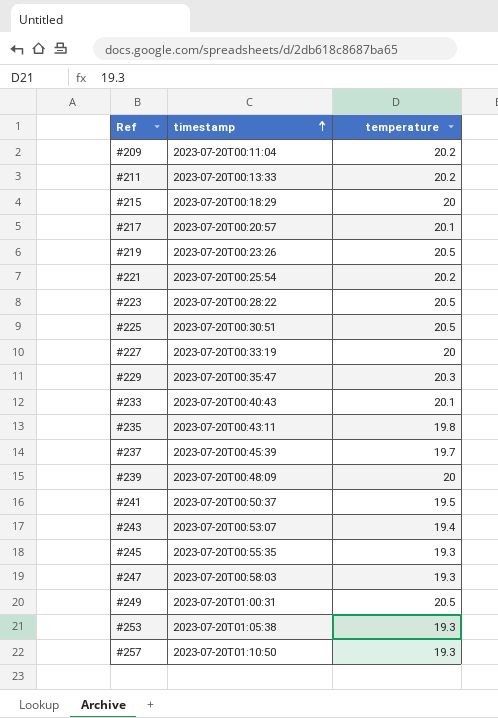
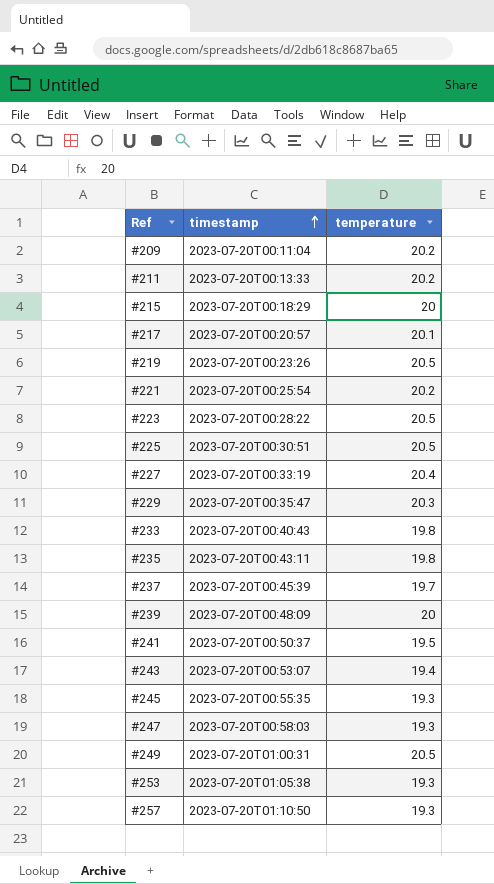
#227 | temperature: 20 -> 20.4
#233 | temperature: 20.1 -> 19.8

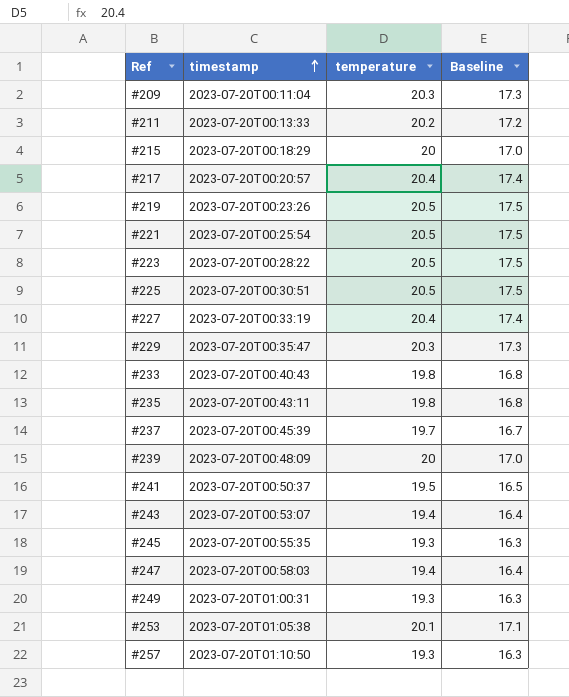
column Baseline | formula: none -> [temperature] - 3
#209 | temperature: 20.2 -> 20.3
#217 | temperature: 20.1 -> 20.4
#221 | temperature: 20.2 -> 20.5
#247 | temperature: 19.3 -> 19.4
#249 | temperature: 20.5 -> 19.3
#253 | temperature: 19.3 -> 20.1

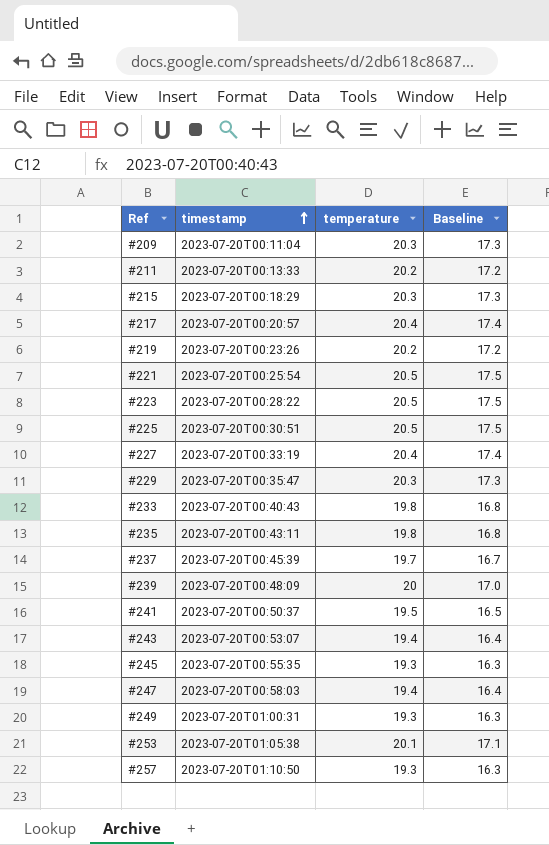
#215 | temperature: 20 -> 20.3
#215 | Baseline: 17.0 -> 17.3
#219 | temperature: 20.5 -> 20.2
#219 | Baseline: 17.5 -> 17.2

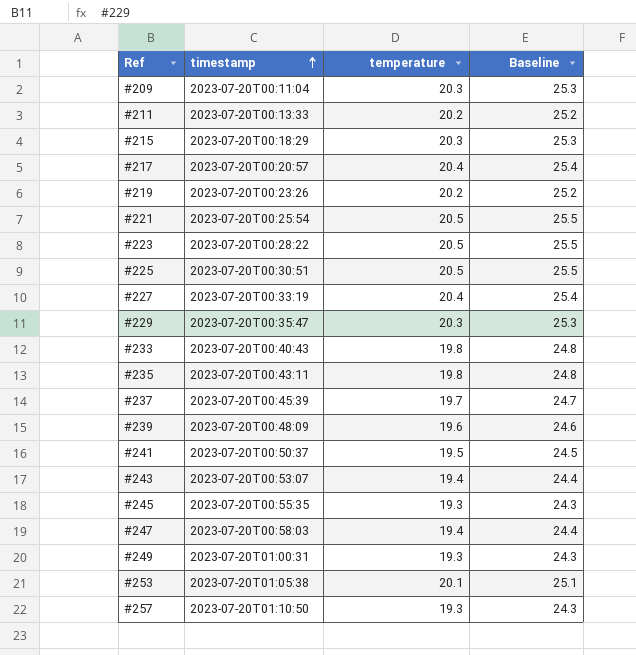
column Baseline | formula: [temperature] - 3 -> [temperature] + 5
#239 | temperature: 20 -> 19.6

